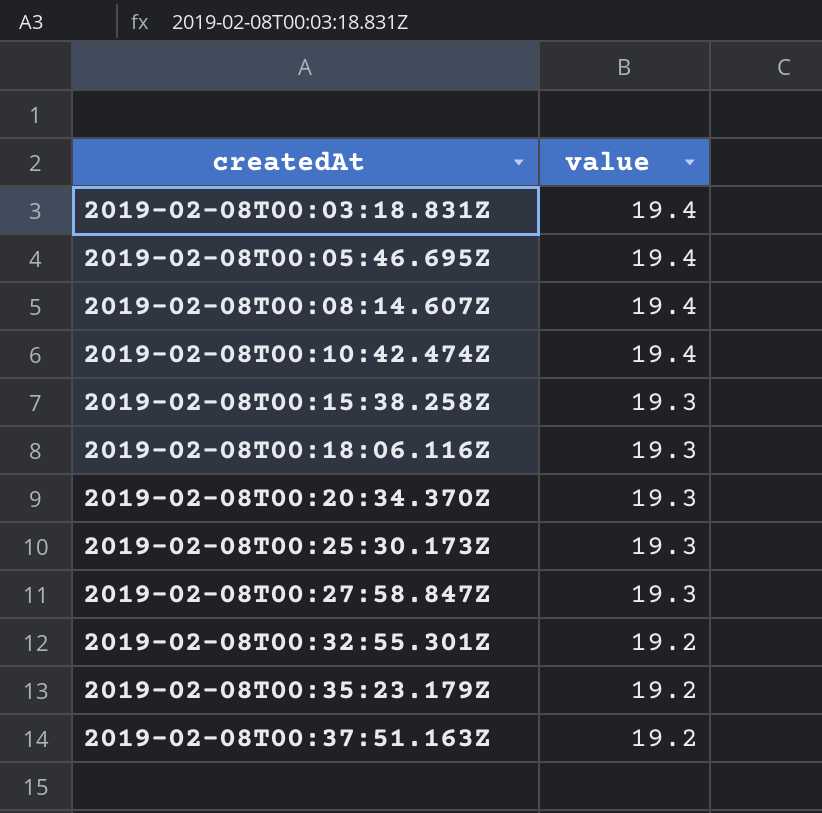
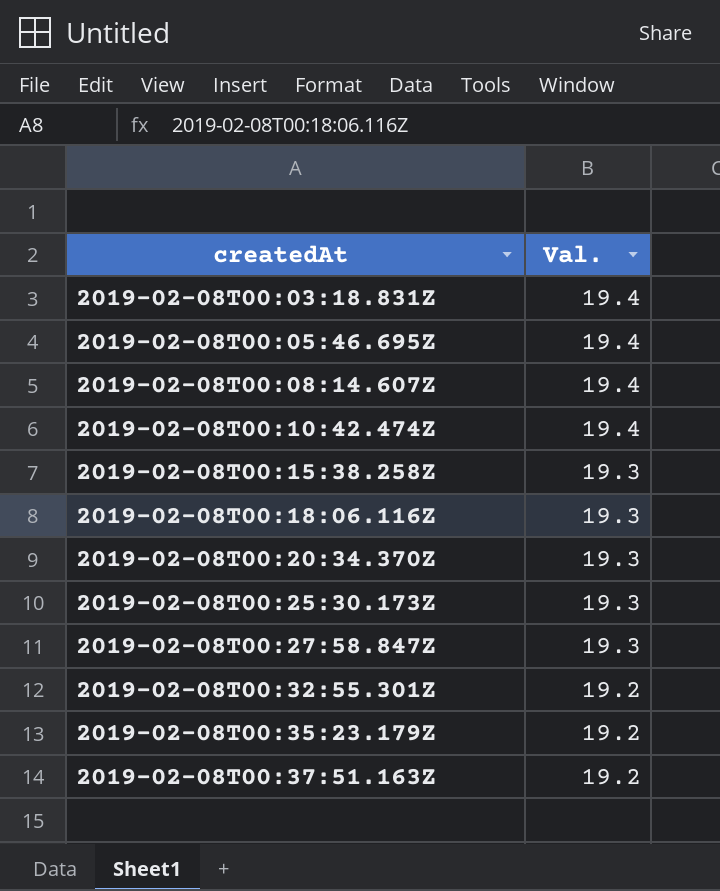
column name: value -> Val.

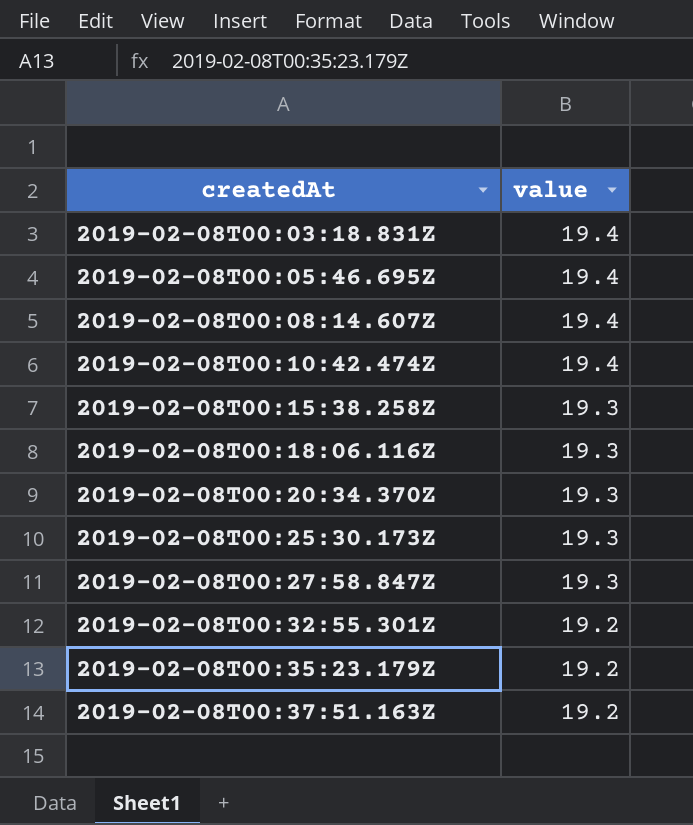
column name: Val. -> value

